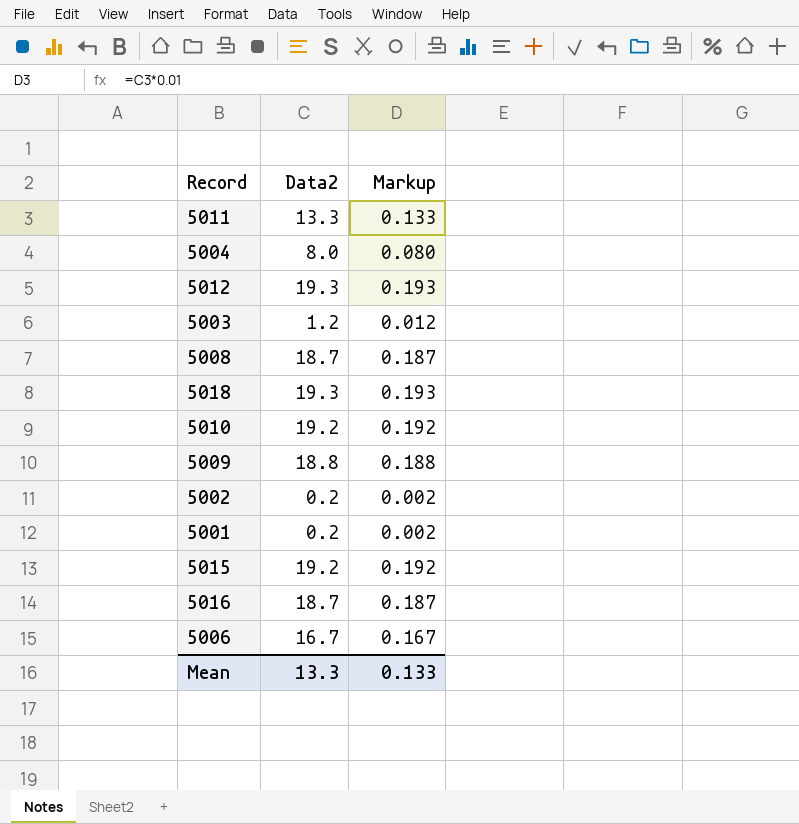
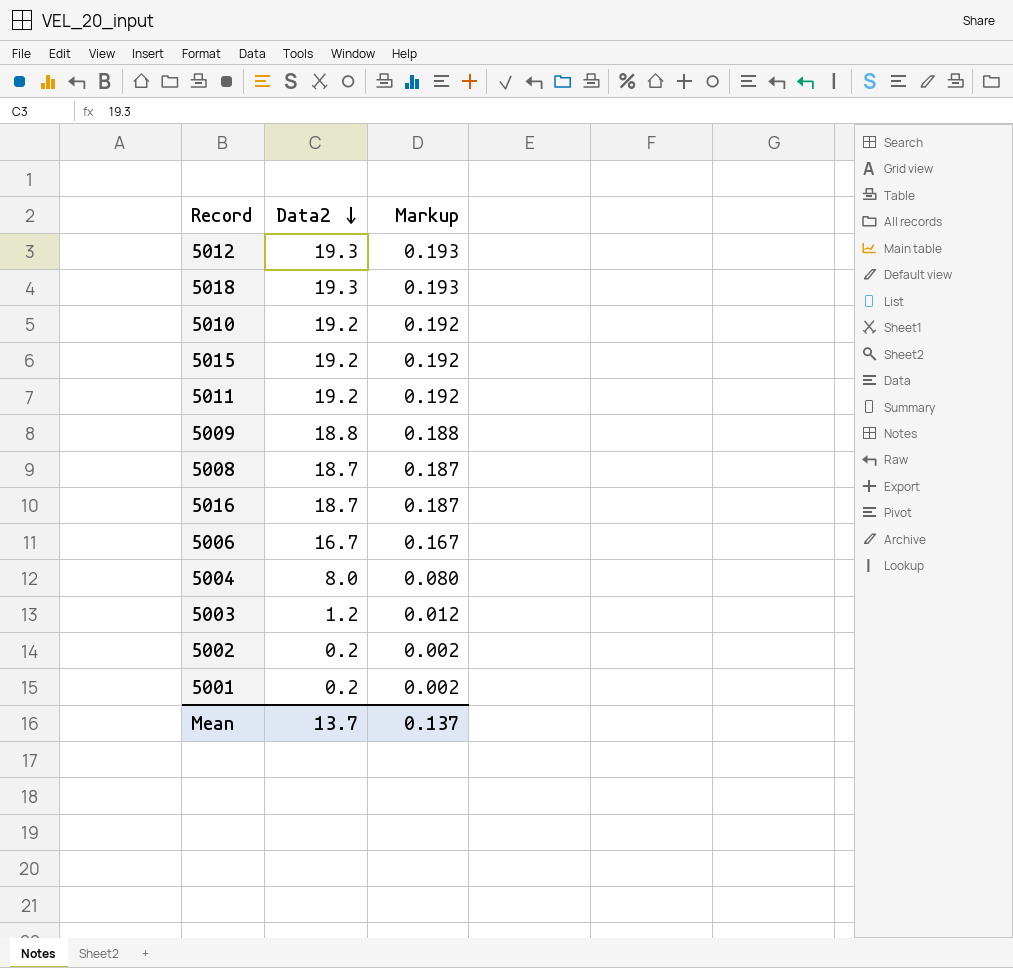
row order: none -> Data2 descending
5011 | Data2: 13.3 -> 19.2
5011 | Markup: 0.133 -> 0.192
Mean | Data2: 13.3 -> 13.7
Mean | Markup: 0.133 -> 0.137

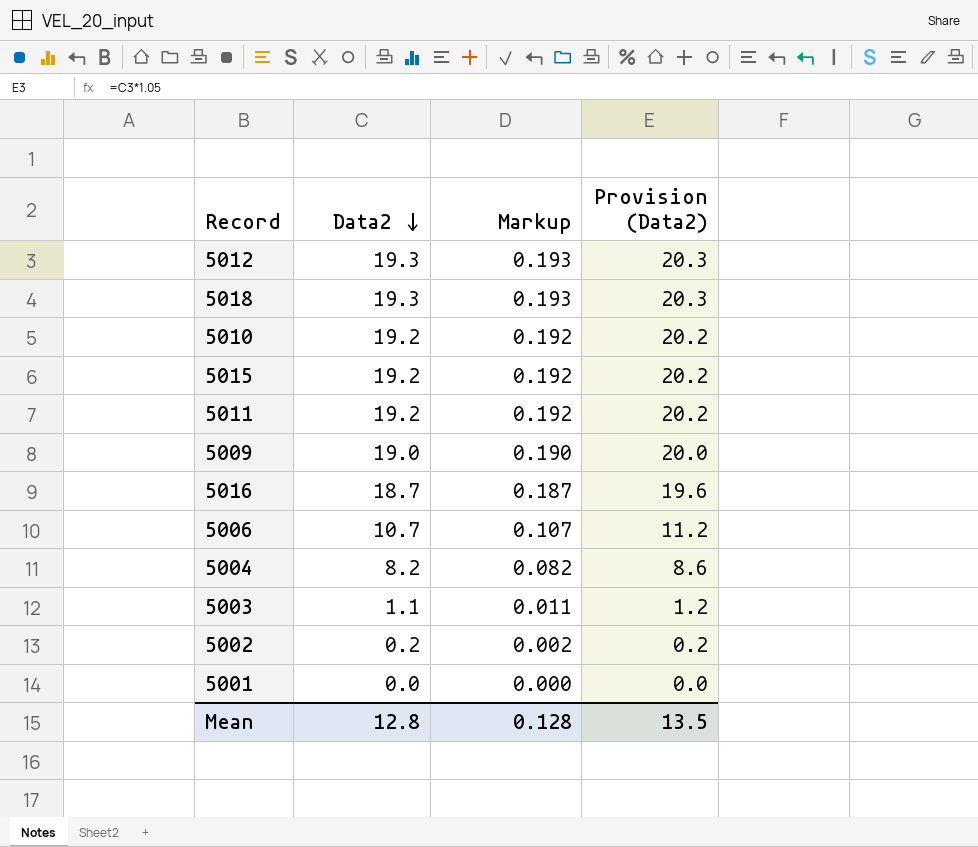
column Provision (Data2) | formula: none -> [Data2] * 1.05
row 5008: 18.7 | 0.187 -> none
5009 | Data2: 18.8 -> 19.0
5009 | Markup: 0.188 -> 0.190
5006 | Data2: 16.7 -> 10.7
5006 | Markup: 0.167 -> 0.107
5004 | Data2: 8.0 -> 8.2
5004 | Markup: 0.080 -> 0.082
5003 | Data2: 1.2 -> 1.1
5003 | Markup: 0.012 -> 0.011
5001 | Data2: 0.2 -> 0.0
5001 | Markup: 0.002 -> 0.000
Mean | Data2: 13.7 -> 12.8
Mean | Markup: 0.137 -> 0.128

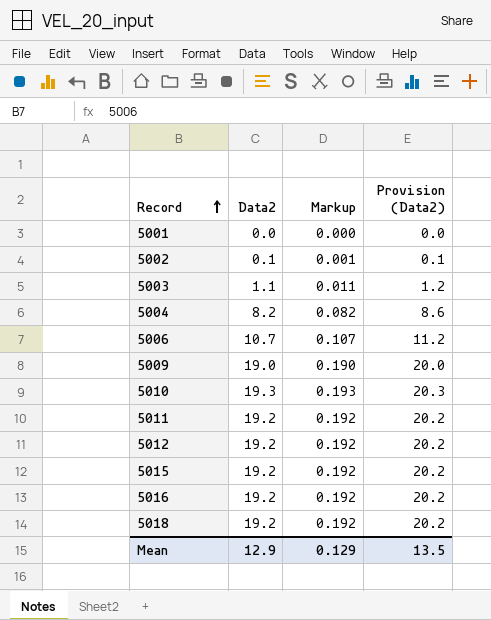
row order: Data2 descending -> Record ascending
5002 | Data2: 0.2 -> 0.1
5002 | Markup: 0.002 -> 0.001
5002 | Provision (Data2): 0.2 -> 0.1
5010 | Data2: 19.2 -> 19.3
5010 | Markup: 0.192 -> 0.193
5010 | Provision (Data2): 20.2 -> 20.3
5012 | Data2: 19.3 -> 19.2
5012 | Markup: 0.193 -> 0.192
5012 | Provision (Data2): 20.3 -> 20.2
5016 | Data2: 18.7 -> 19.2
5016 | Markup: 0.187 -> 0.192
5016 | Provision (Data2): 19.6 -> 20.2
5018 | Data2: 19.3 -> 19.2
5018 | Markup: 0.193 -> 0.192
5018 | Provision (Data2): 20.3 -> 20.2
Mean | Data2: 12.8 -> 12.9
Mean | Markup: 0.128 -> 0.129

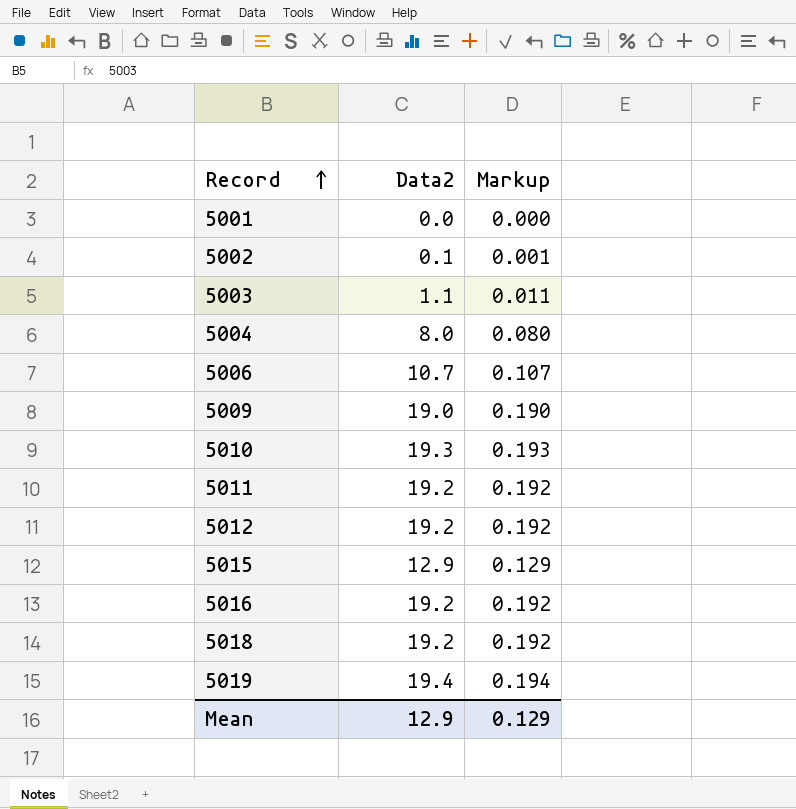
column Provision (Data2) | formula: [Data2] * 1.05 -> none
5004 | Data2: 8.2 -> 8.0
5004 | Markup: 0.082 -> 0.080
5015 | Data2: 19.2 -> 12.9
5015 | Markup: 0.192 -> 0.129
row 5019: none -> 19.4 | 0.194

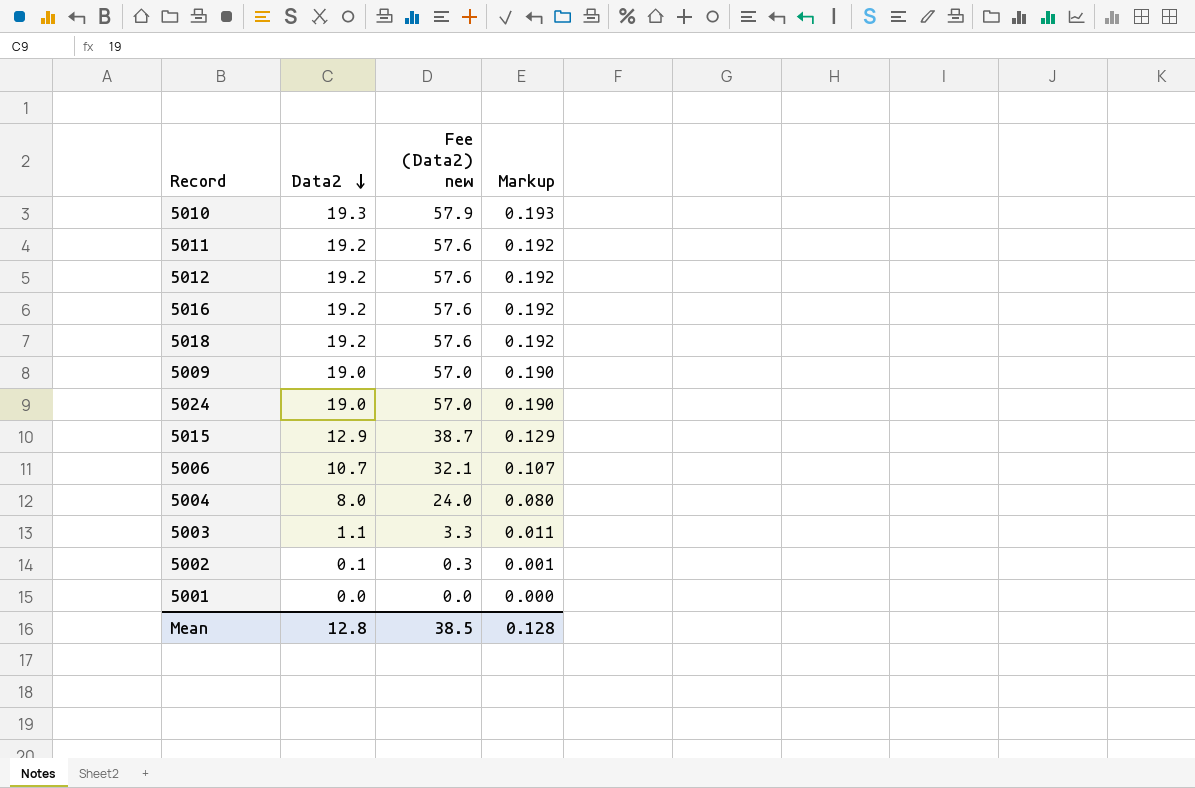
row order: Record ascending -> Data2 descending
column Fee (Data2) new | formula: none -> [Data2] * 3
row 5019: 19.4 | 0.194 -> none
row 5024: none -> 19.0 | 57.0 | 0.190
Mean | Data2: 12.9 -> 12.8
Mean | Markup: 0.129 -> 0.128

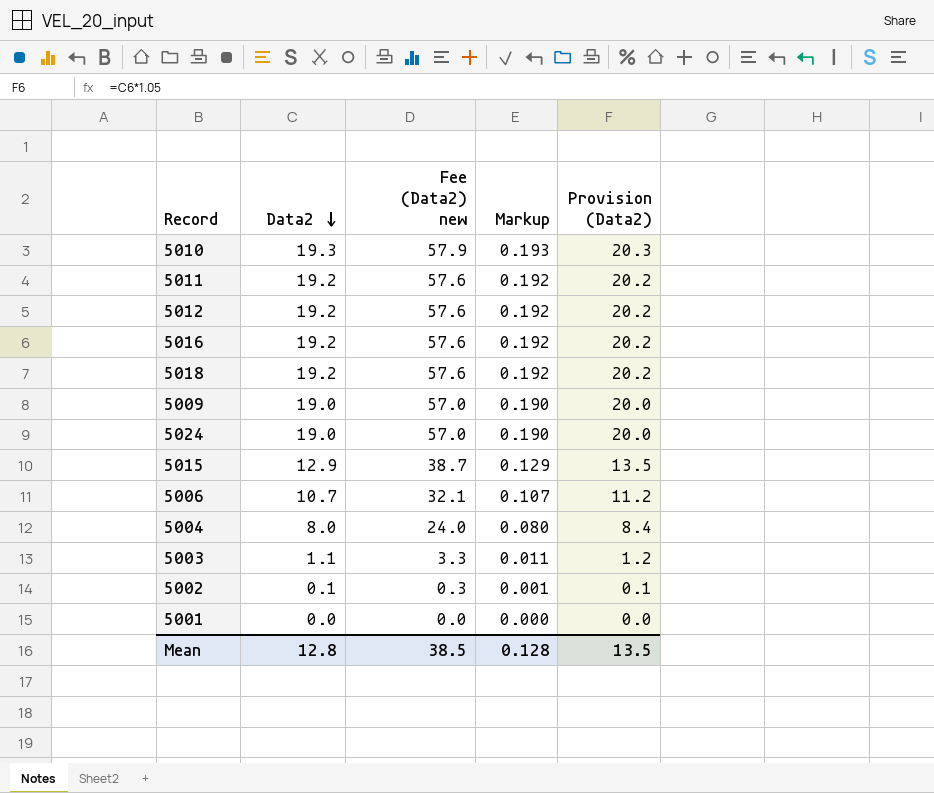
column Provision (Data2) | formula: none -> [Data2] * 1.05

